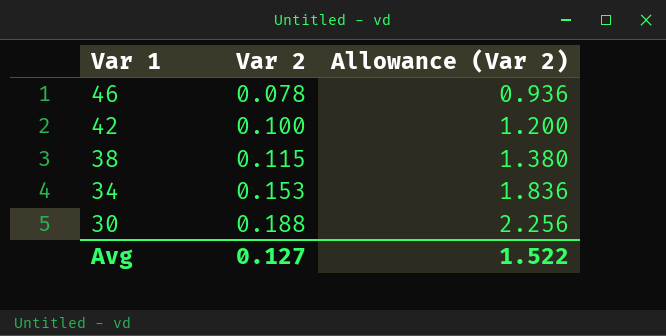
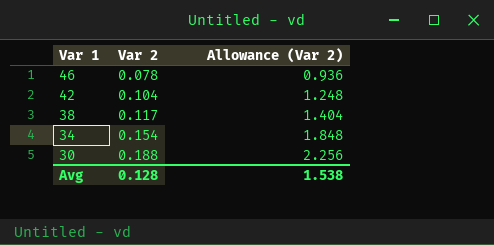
42 | Var 2: 0.100 -> 0.104
42 | Allowance (Var 2): 1.200 -> 1.248
38 | Var 2: 0.115 -> 0.117
38 | Allowance (Var 2): 1.380 -> 1.404
34 | Var 2: 0.153 -> 0.154
34 | Allowance (Var 2): 1.836 -> 1.848
Avg | Var 2: 0.127 -> 0.128
Avg | Allowance (Var 2): 1.522 -> 1.538

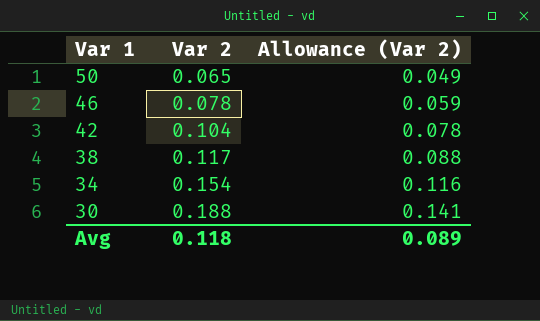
column Allowance (Var 2) | formula: [Var 2] * 12 -> [Var 2] * 0.75
row 50: none -> 0.065 | 0.049
Avg | Var 2: 0.128 -> 0.118
Avg | Allowance (Var 2): 1.538 -> 0.089

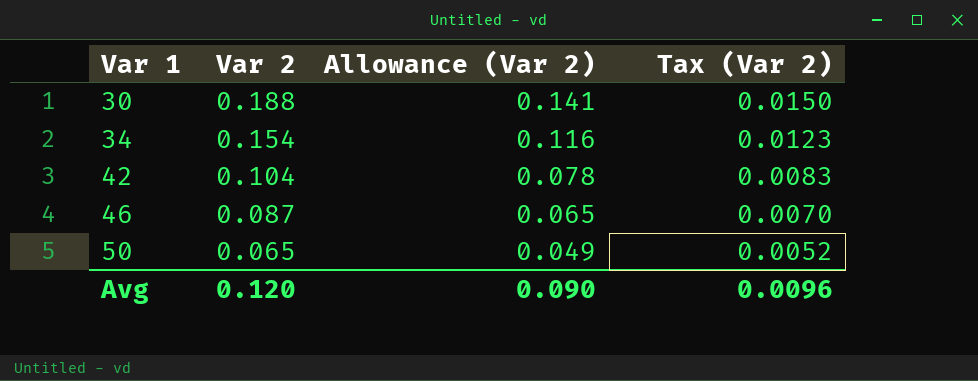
row order: Var 1 descending -> Var 1 ascending
column Tax (Var 2) | formula: none -> [Var 2] * 0.08
row 38: 0.117 | 0.088 -> none
46 | Var 2: 0.078 -> 0.087
46 | Allowance (Var 2): 0.059 -> 0.065
Avg | Var 2: 0.118 -> 0.120
Avg | Allowance (Var 2): 0.089 -> 0.090

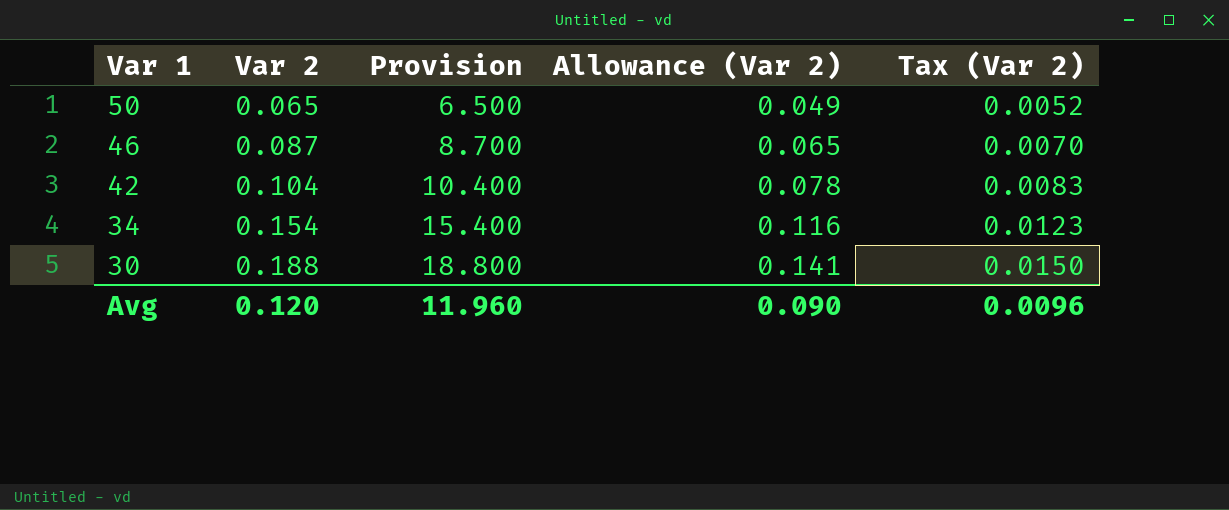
row order: Var 1 ascending -> Var 1 descending
column Provision | formula: none -> [Var 2] * 100

